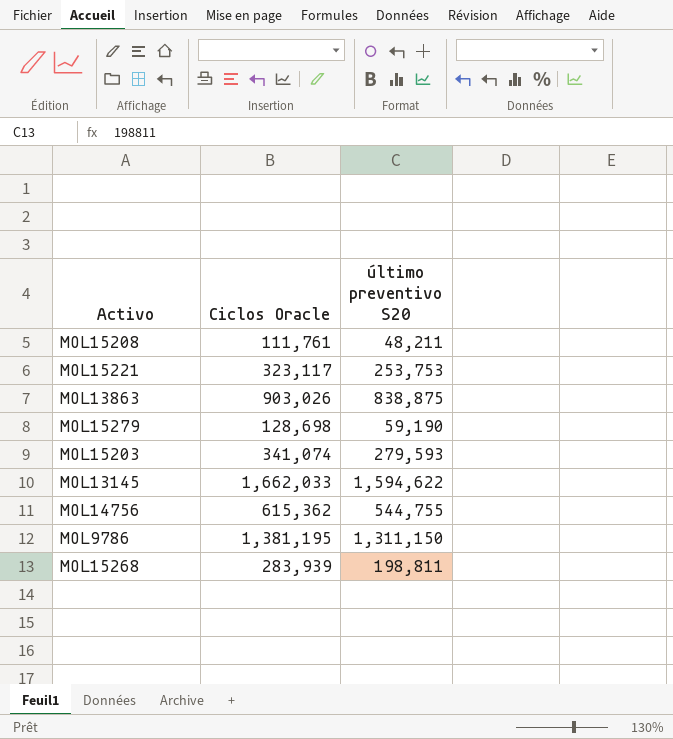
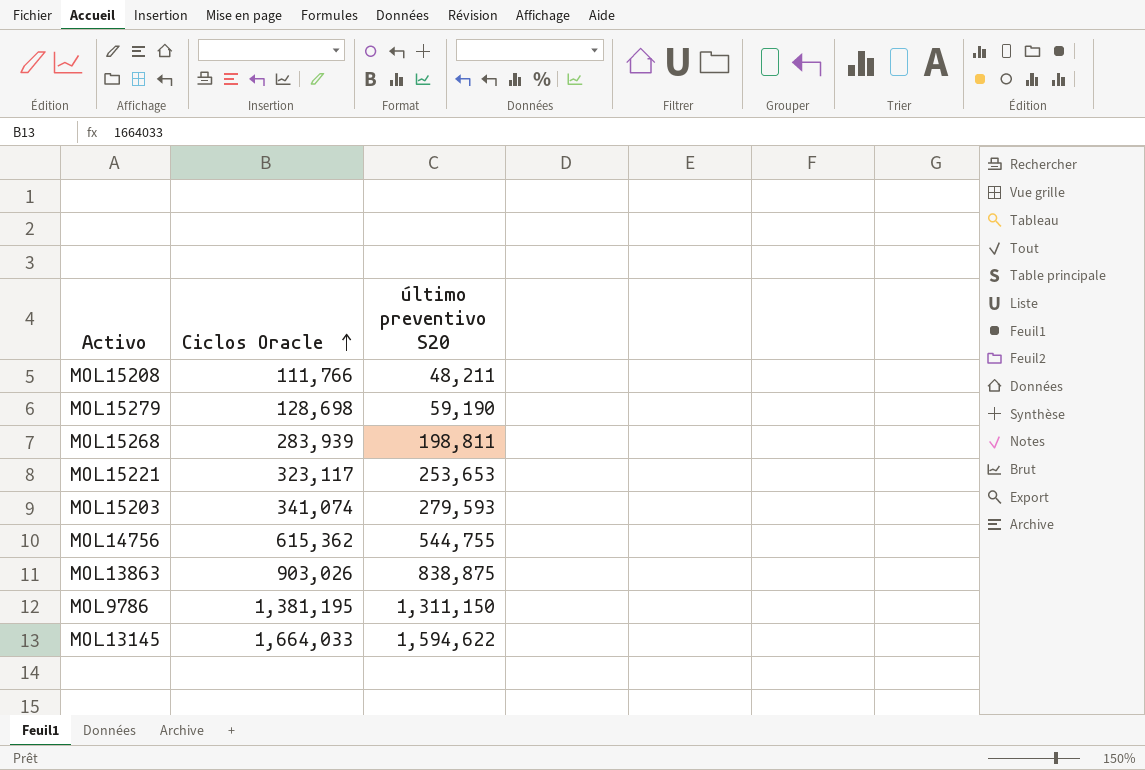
row order: none -> Ciclos Oracle ascending
MOL15208 | Ciclos Oracle: 111,761 -> 111,766
MOL15221 | último preventivo S20: 253,753 -> 253,653
MOL13145 | Ciclos Oracle: 1,662,033 -> 1,664,033

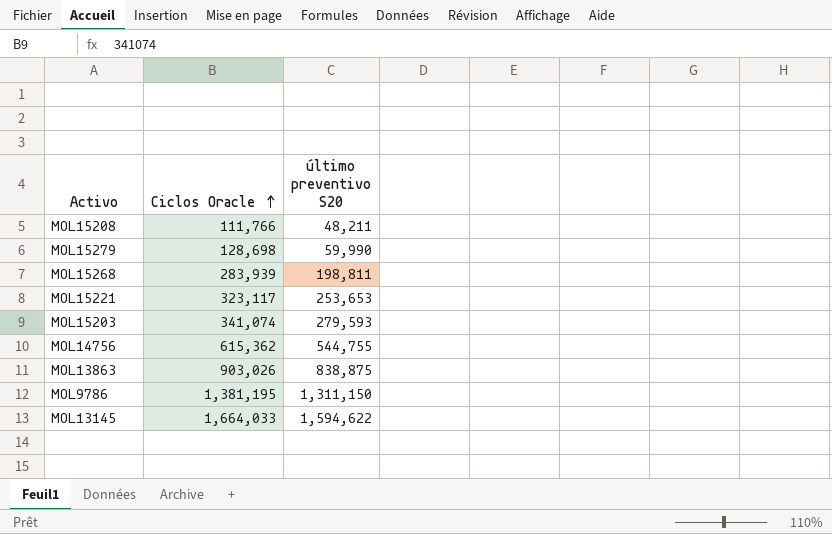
MOL15279 | último preventivo S20: 59,190 -> 59,990

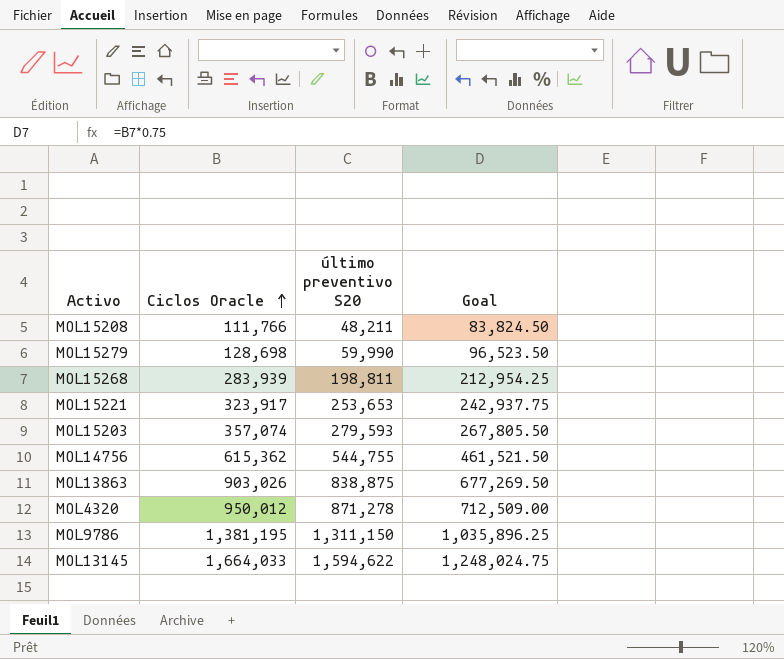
column Goal | formula: none -> [Ciclos Oracle] * 0.75
MOL15221 | Ciclos Oracle: 323,117 -> 323,917
MOL15203 | Ciclos Oracle: 341,074 -> 357,074
row MOL4320: none -> 950,012 | 871,278 | 712,509.00

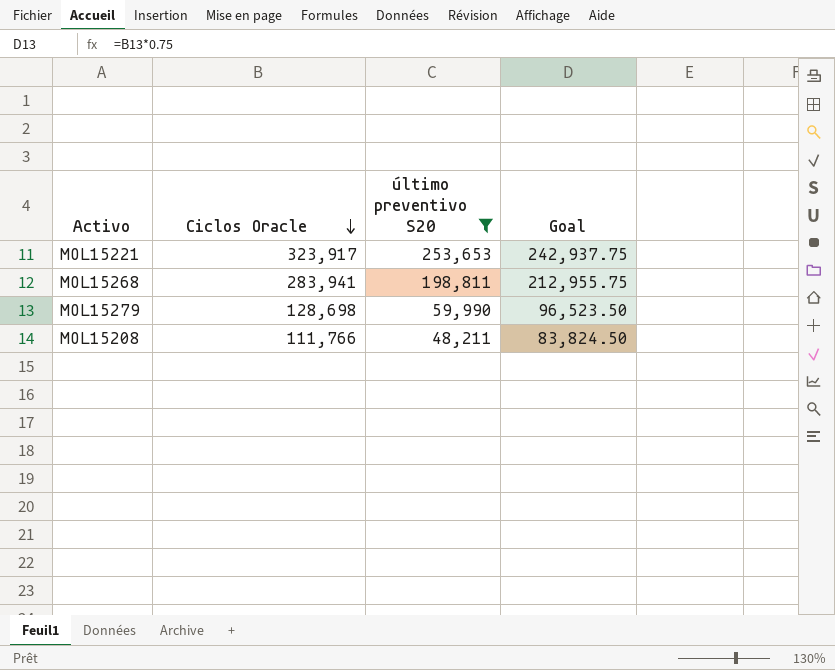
filter: none -> último preventivo S20 <= 253,653
row order: Ciclos Oracle ascending -> Ciclos Oracle descending
MOL15268 | Ciclos Oracle: 283,939 -> 283,941
MOL15268 | Goal: 212,954.25 -> 212,955.75

